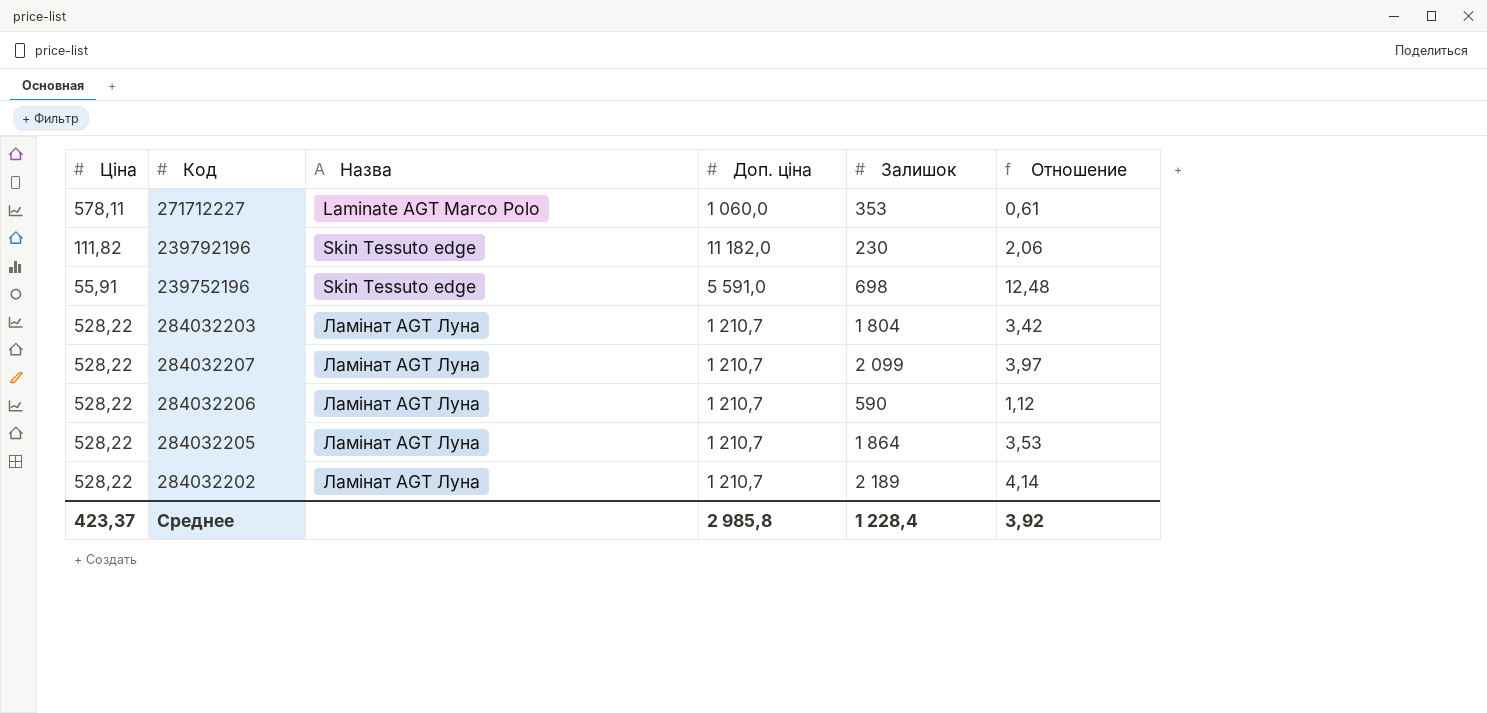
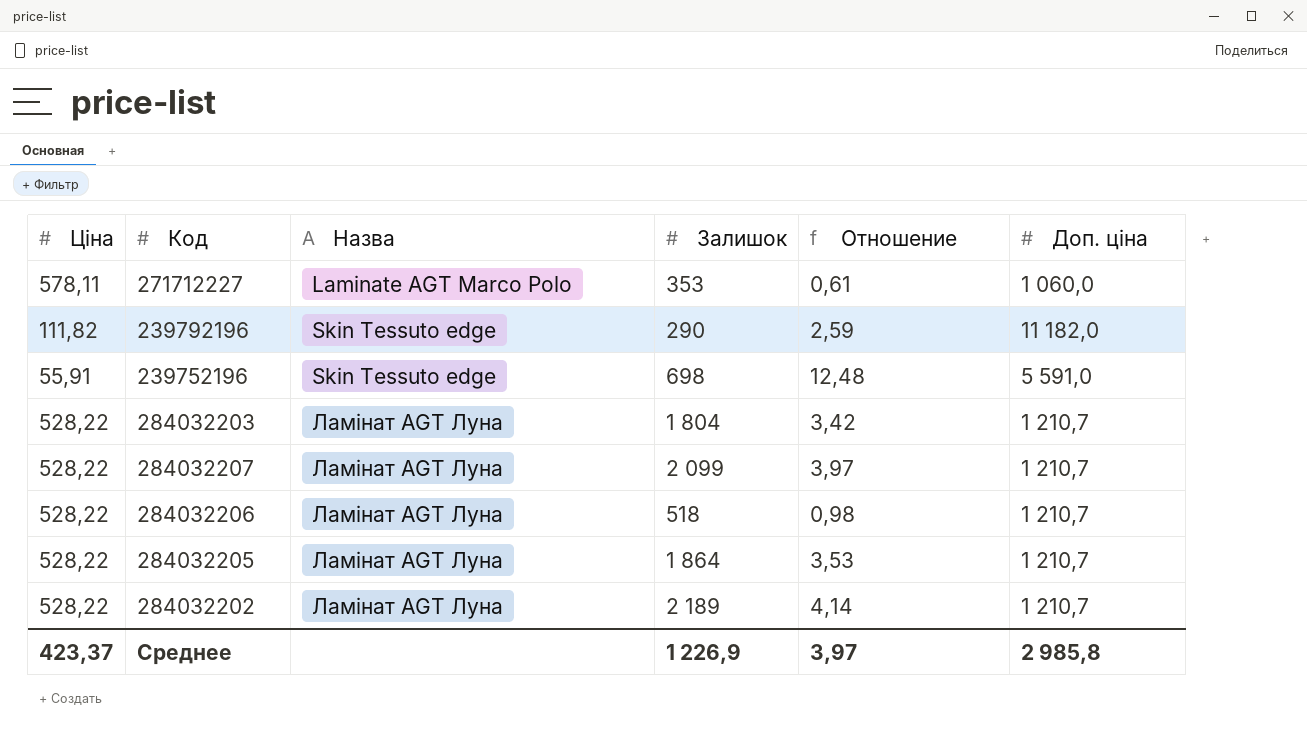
column Доп. ціна | position: 4 -> 6
239792196 | Залишок: 230 -> 290
239792196 | Отношение: 2,06 -> 2,59
284032206 | Залишок: 590 -> 518
284032206 | Отношение: 1,12 -> 0,98
Среднее | Залишок: 1 228,4 -> 1 226,9
Среднее | Отношение: 3,92 -> 3,97

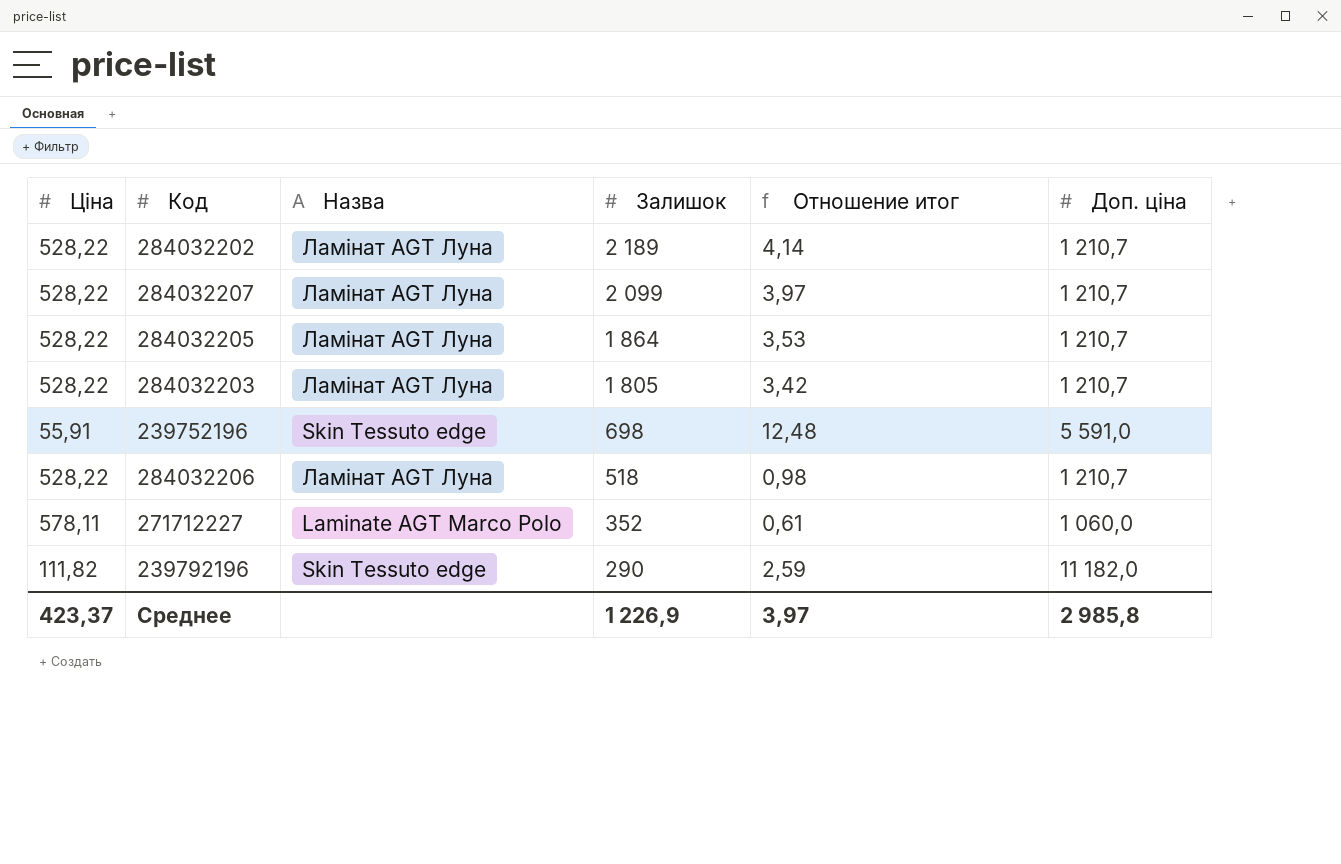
row order: Назва ascending -> Залишок descending
column name: Отношение -> Отношение итог
284032203 | Залишок: 1 804 -> 1 805
271712227 | Залишок: 353 -> 352

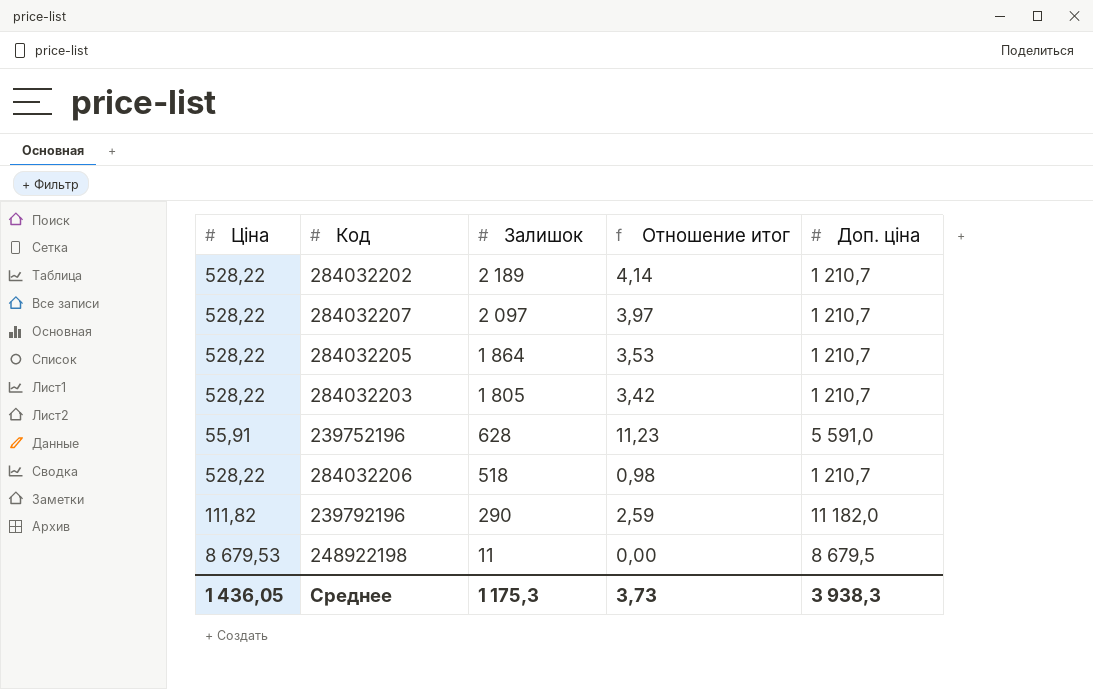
column Назва | position: 3 -> none
row 271712227: 578,11 | Laminate AGT Marco Polo | 352 | 0,61 | 1 060,0 -> none
284032207 | Залишок: 2 099 -> 2 097
239752196 | Залишок: 698 -> 628
239752196 | Отношение итог: 12,48 -> 11,23
row 248922198: none -> 8 679,53 | 11 | 0,00 | 8 679,5
Среднее | Ціна: 423,37 -> 1 436,05
Среднее | Залишок: 1 226,9 -> 1 175,3
Среднее | Отношение итог: 3,97 -> 3,73
Среднее | Доп. ціна: 2 985,8 -> 3 938,3

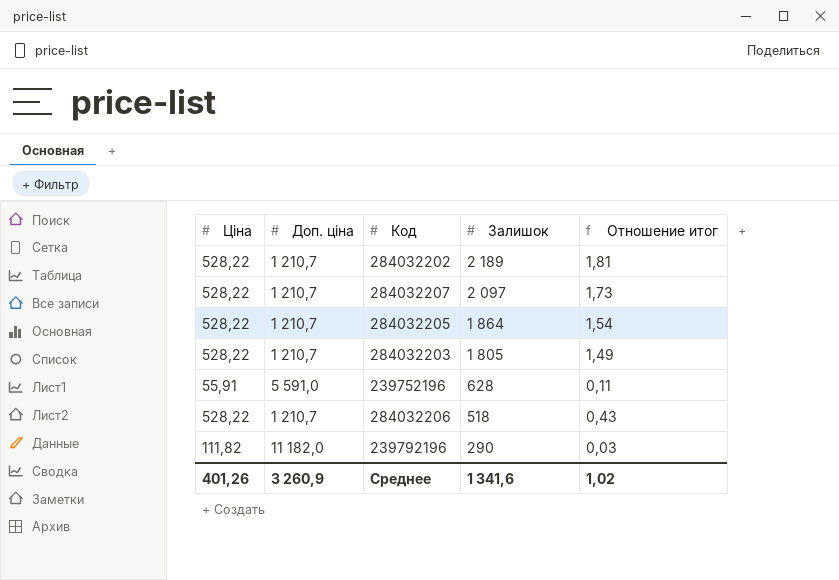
column Доп. ціна | position: 5 -> 2
column Отношение итог | formula: [Залишок] / [Ціна] -> [Залишок] / [Доп. ціна]
row 248922198: 8 679,53 | 11 | 0,00 | 8 679,5 -> none
Среднее | Ціна: 1 436,05 -> 401,26
Среднее | Доп. ціна: 3 938,3 -> 3 260,9
Среднее | Залишок: 1 175,3 -> 1 341,6
Среднее | Отношение итог: 3,73 -> 1,02

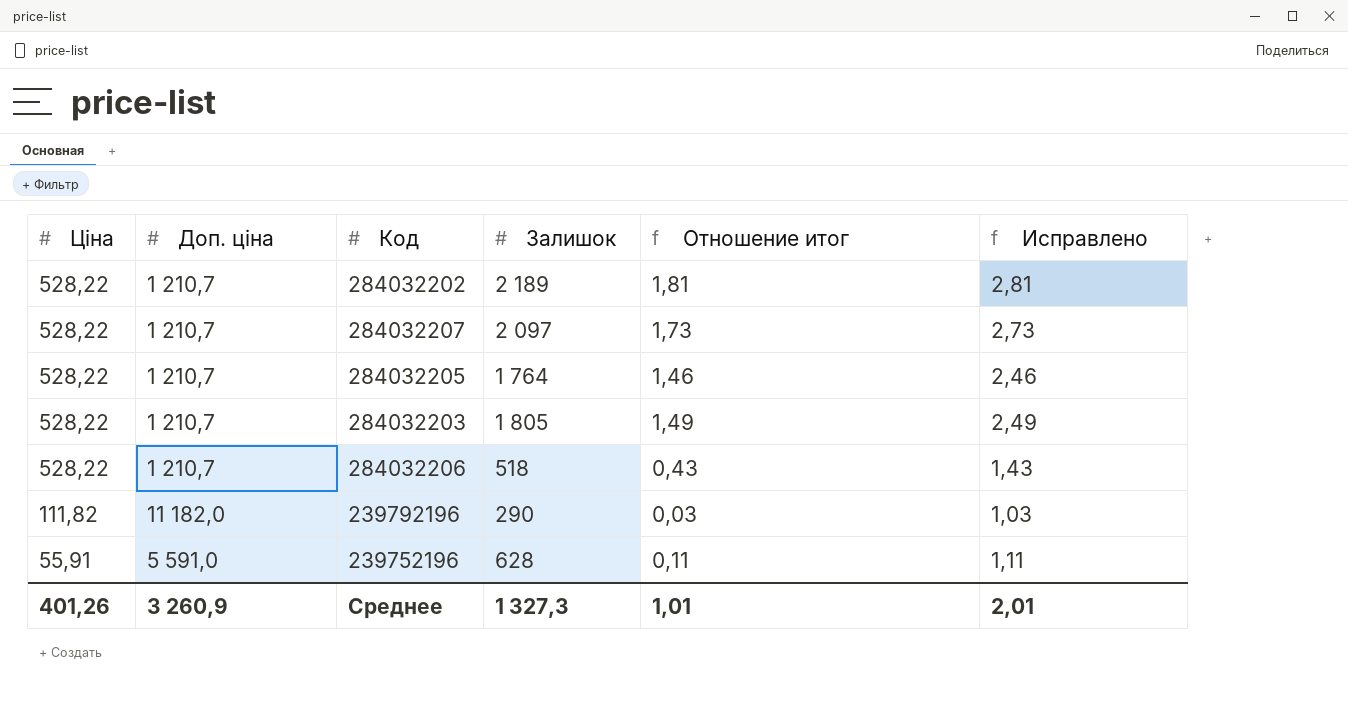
row order: Залишок descending -> Ціна descending
column Исправлено | formula: none -> [Отношение итог] + 1
284032205 | Залишок: 1 864 -> 1 764
284032205 | Отношение итог: 1,54 -> 1,46
Среднее | Залишок: 1 341,6 -> 1 327,3
Среднее | Отношение итог: 1,02 -> 1,01

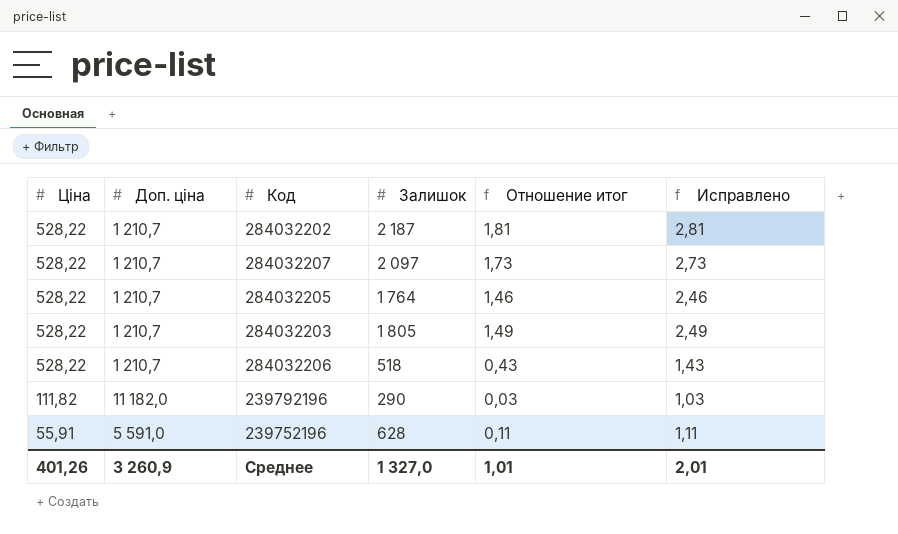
284032202 | Залишок: 2 189 -> 2 187
Среднее | Залишок: 1 327,3 -> 1 327,0

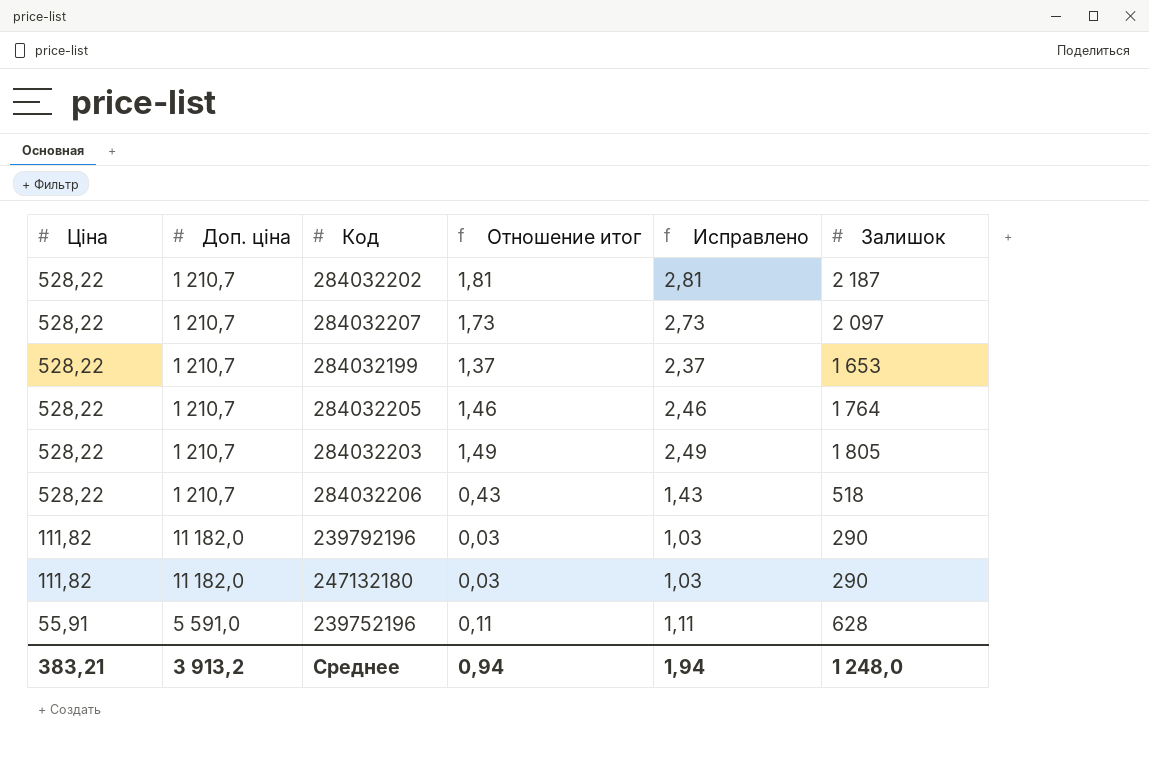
column Залишок | position: 4 -> 6
row 284032199: none -> 528,22 | 1 210,7 | 1,37 | 2,37 | 1 653
row 247132180: none -> 111,82 | 11 182,0 | 0,03 | 1,03 | 290
Среднее | Ціна: 401,26 -> 383,21
Среднее | Доп. ціна: 3 260,9 -> 3 913,2
Среднее | Отношение итог: 1,01 -> 0,94
Среднее | Исправлено: 2,01 -> 1,94
Среднее | Залишок: 1 327,0 -> 1 248,0

